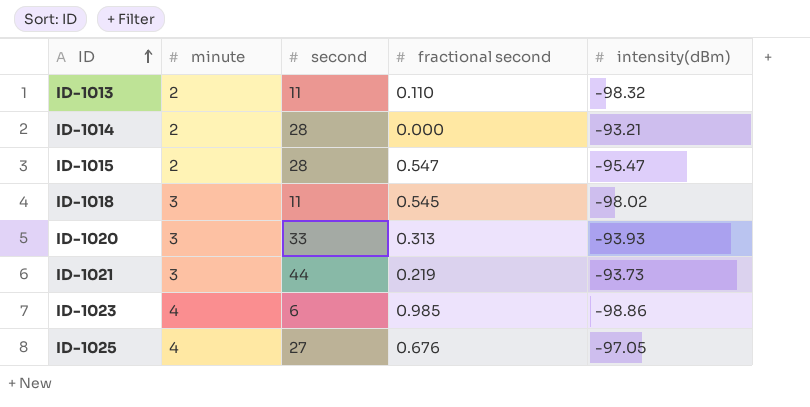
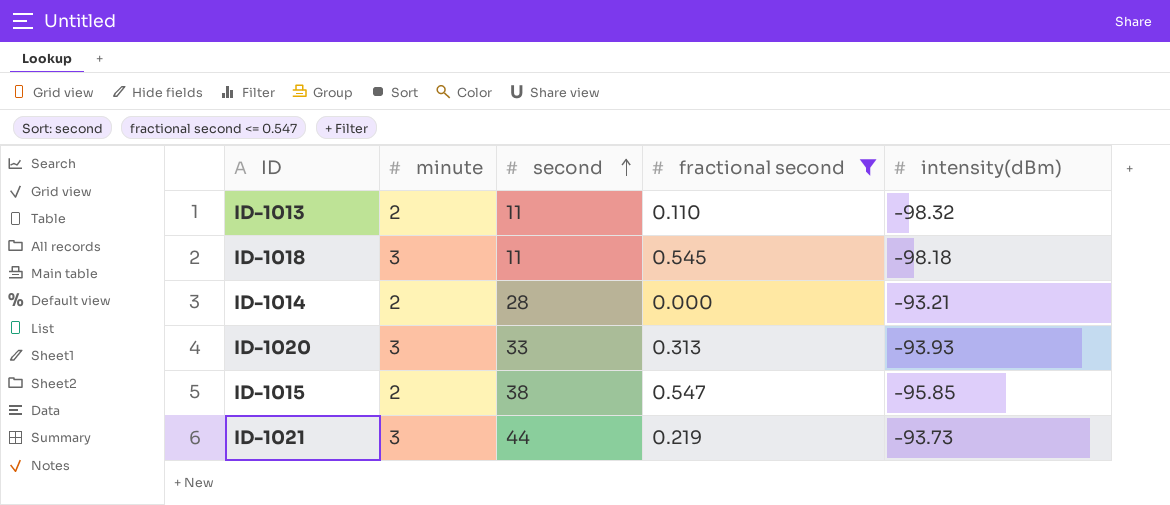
filter: none -> fractional second <= 0.547
row order: ID ascending -> second ascending
ID-1018 | intensity(dBm): -98.02 -> -98.18
ID-1015 | second: 28 -> 38
ID-1015 | intensity(dBm): -95.47 -> -95.85

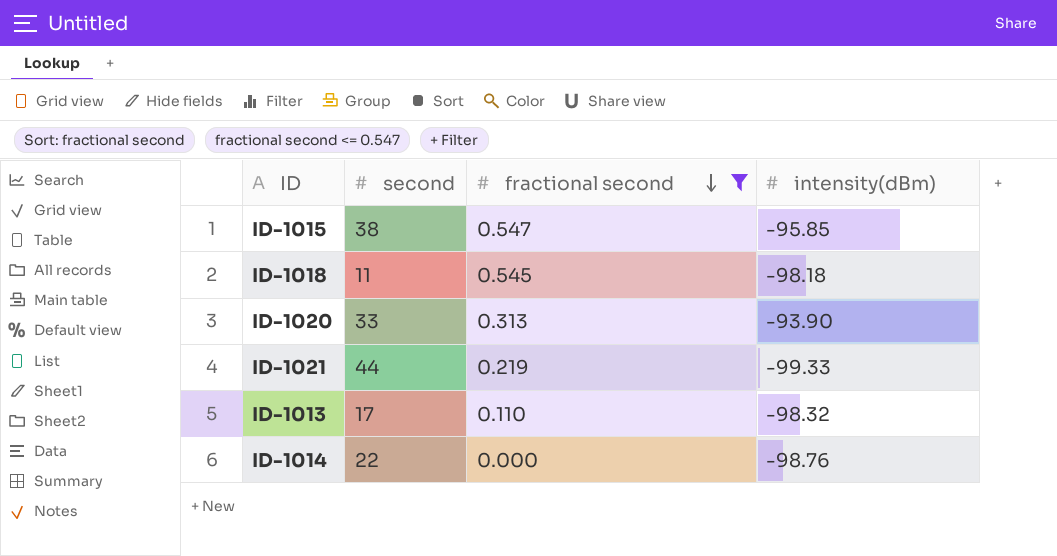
row order: second ascending -> fractional second descending
column minute | position: 2 -> none
ID-1020 | intensity(dBm): -93.93 -> -93.90
ID-1021 | intensity(dBm): -93.73 -> -99.33
ID-1013 | second: 11 -> 17
ID-1014 | second: 28 -> 22
ID-1014 | intensity(dBm): -93.21 -> -98.76

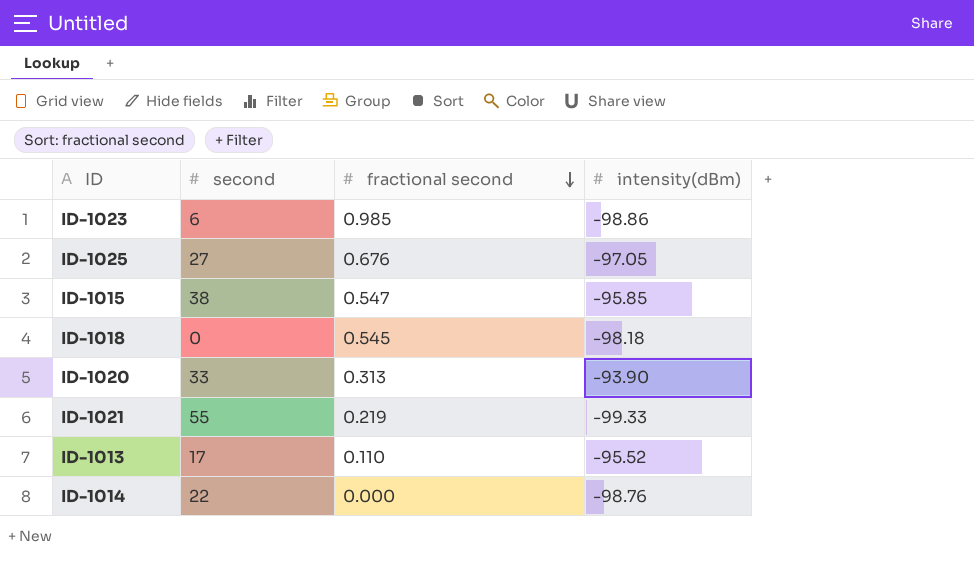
filter: fractional second <= 0.547 -> none
ID-1018 | second: 11 -> 0
ID-1021 | second: 44 -> 55
ID-1013 | intensity(dBm): -98.32 -> -95.52

